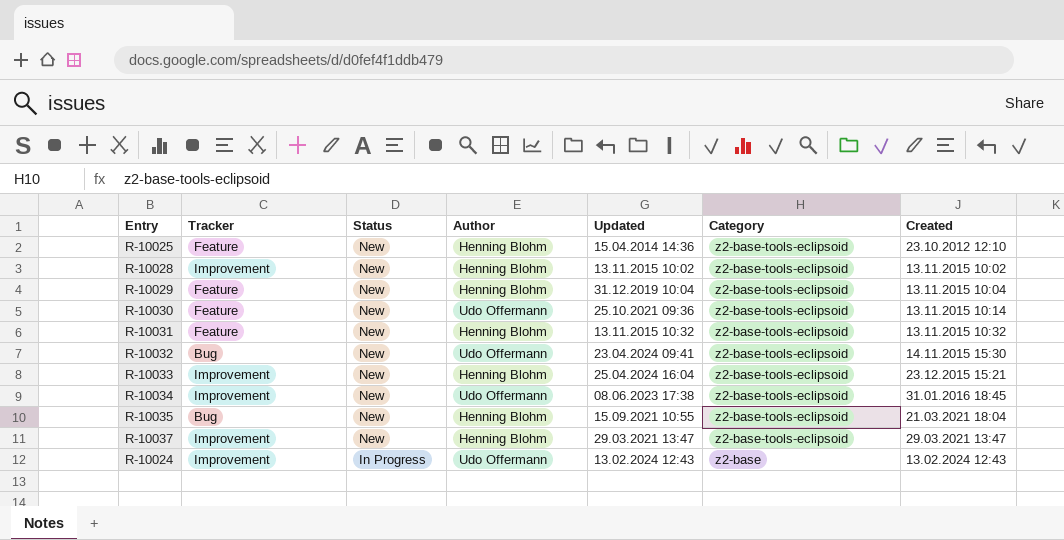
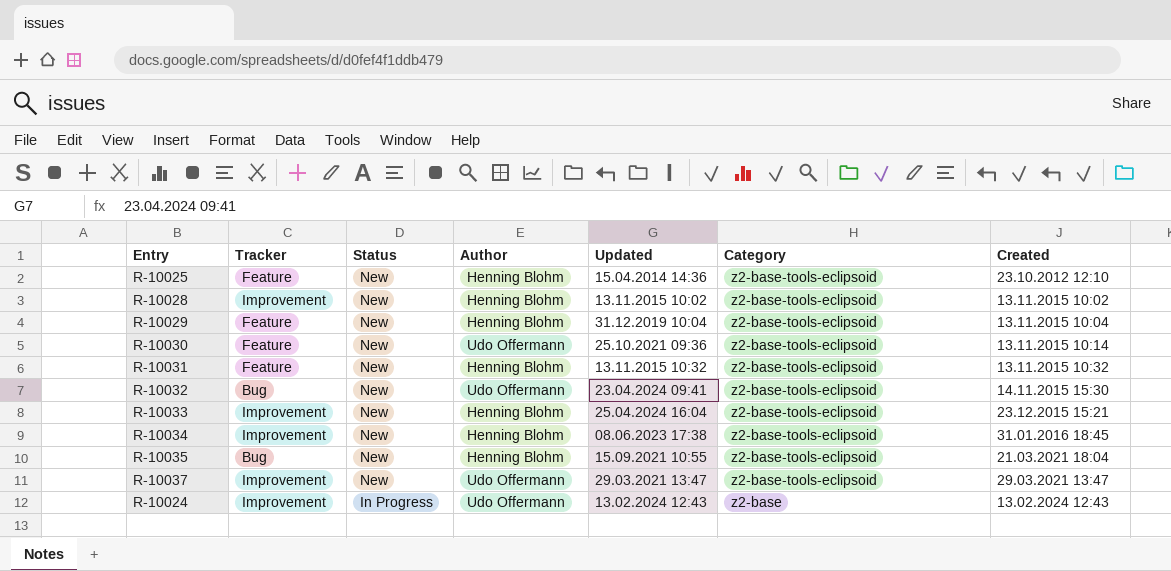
R-10034 | Author: Udo Offermann -> Henning Blohm
R-10037 | Author: Henning Blohm -> Udo Offermann

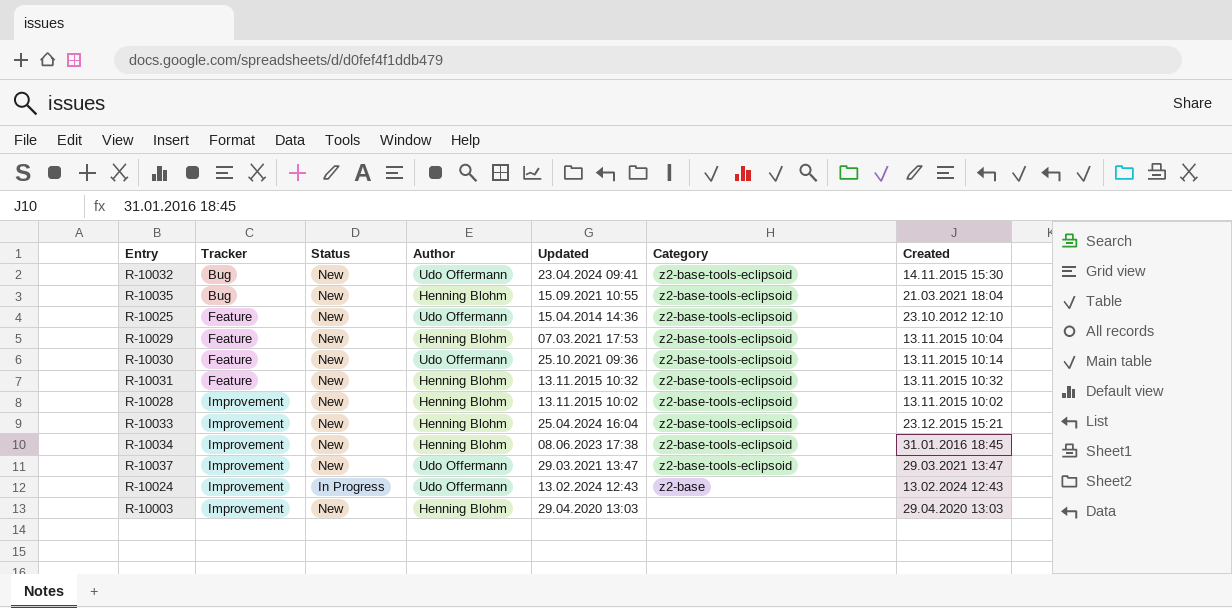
row order: Status descending -> Tracker ascending
R-10025 | Author: Henning Blohm -> Udo Offermann
R-10029 | Updated: 31.12.2019 10:04 -> 07.03.2021 17:53
row R-10003: none -> Improvement | New | Henning Blohm | 29.04.2020 13:03 | none | 29.04.2020 13:03

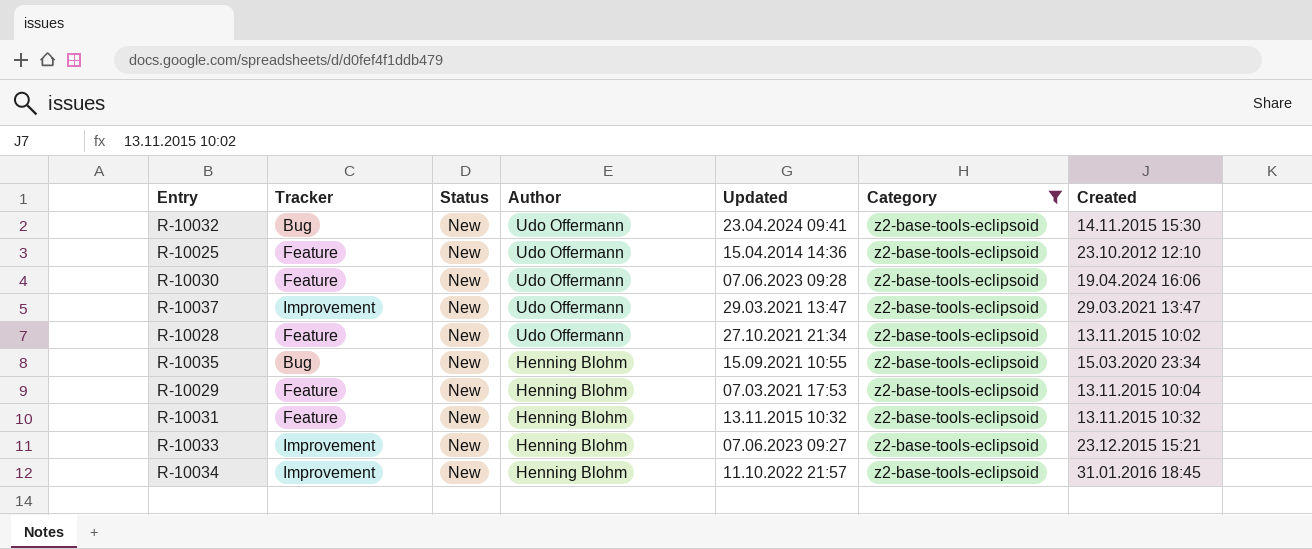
filter: none -> Category = z2-base-tools-eclipsoid
row order: Tracker ascending -> Author descending
R-10030 | Updated: 25.10.2021 09:36 -> 07.06.2023 09:28
R-10030 | Created: 13.11.2015 10:14 -> 19.04.2024 16:06
R-10028 | Tracker: Improvement -> Feature
R-10028 | Author: Henning Blohm -> Udo Offermann
R-10028 | Updated: 13.11.2015 10:02 -> 27.10.2021 21:34
R-10035 | Created: 21.03.2021 18:04 -> 15.03.2020 23:34
R-10033 | Updated: 25.04.2024 16:04 -> 07.06.2023 09:27
R-10034 | Updated: 08.06.2023 17:38 -> 11.10.2022 21:57

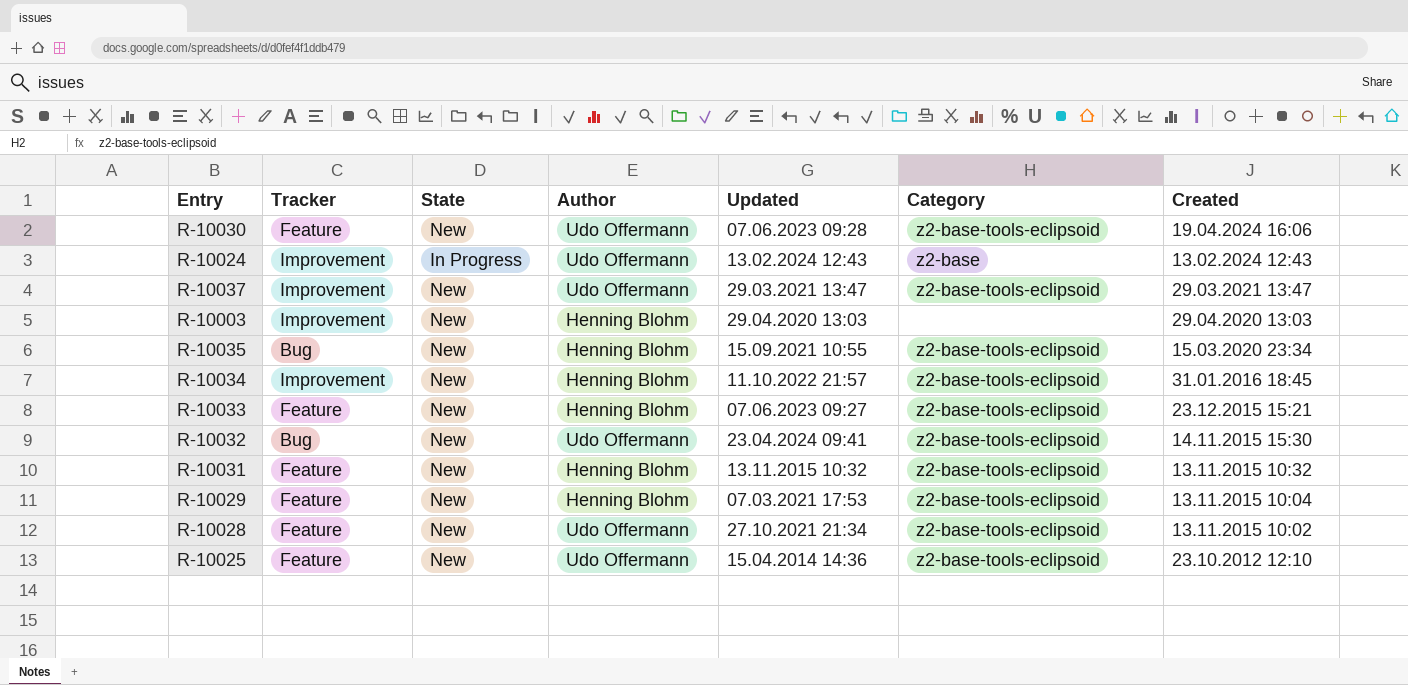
filter: Category = z2-base-tools-eclipsoid -> none
row order: Author descending -> Created descending
column name: Status -> State
R-10033 | Tracker: Improvement -> Feature

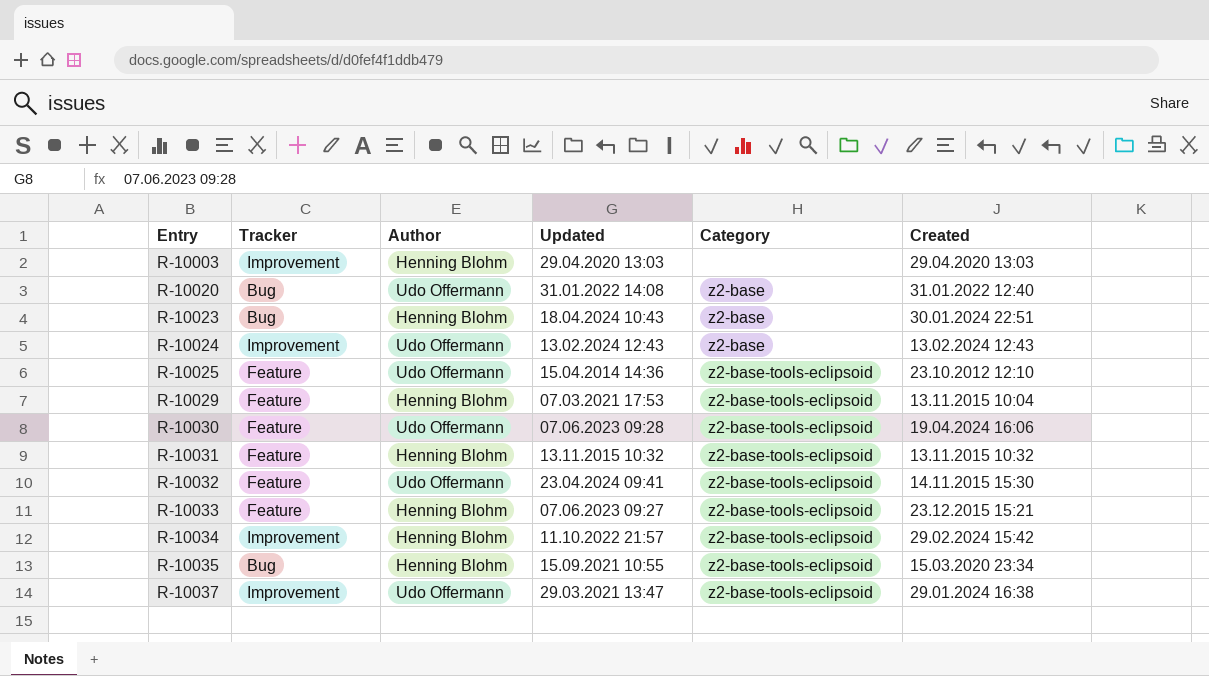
row order: Created descending -> Entry ascending
column State | position: 3 -> none
row R-10028: Feature | New | Udo Offermann | 27.10.2021 21:34 | z2-base-tools-eclipsoid | 13.11.2015 10:02 -> none
row R-10020: none -> Bug | Udo Offermann | 31.01.2022 14:08 | z2-base | 31.01.2022 12:40
row R-10023: none -> Bug | Henning Blohm | 18.04.2024 10:43 | z2-base | 30.01.2024 22:51
R-10032 | Tracker: Bug -> Feature
R-10034 | Created: 31.01.2016 18:45 -> 29.02.2024 15:42
R-10037 | Created: 29.03.2021 13:47 -> 29.01.2024 16:38

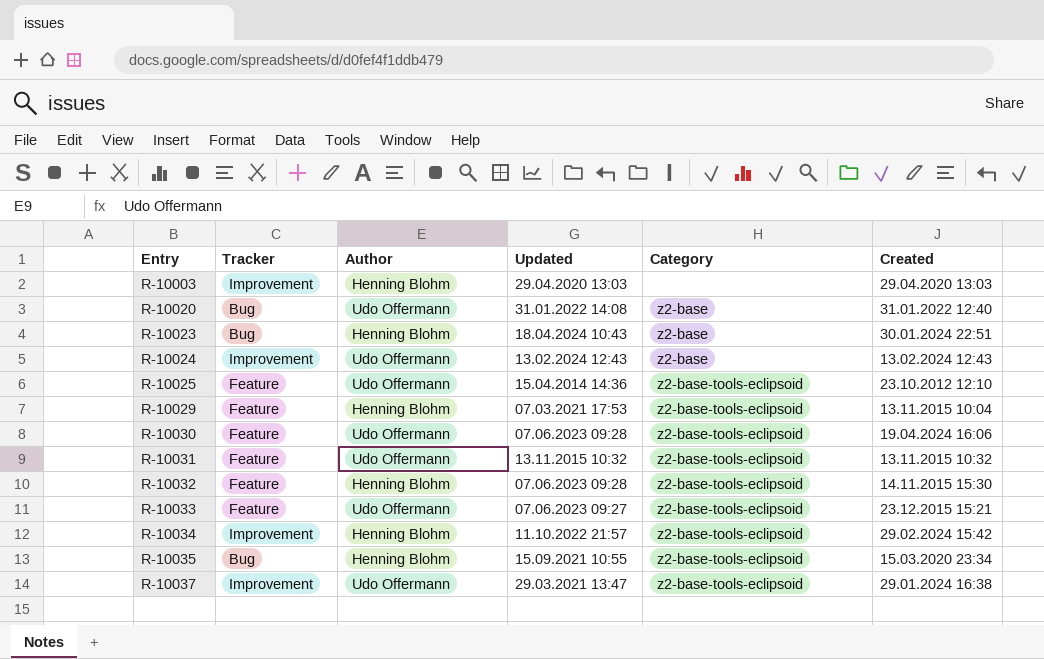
R-10031 | Author: Henning Blohm -> Udo Offermann
R-10032 | Author: Udo Offermann -> Henning Blohm
R-10032 | Updated: 23.04.2024 09:41 -> 07.06.2023 09:28
R-10033 | Author: Henning Blohm -> Udo Offermann

